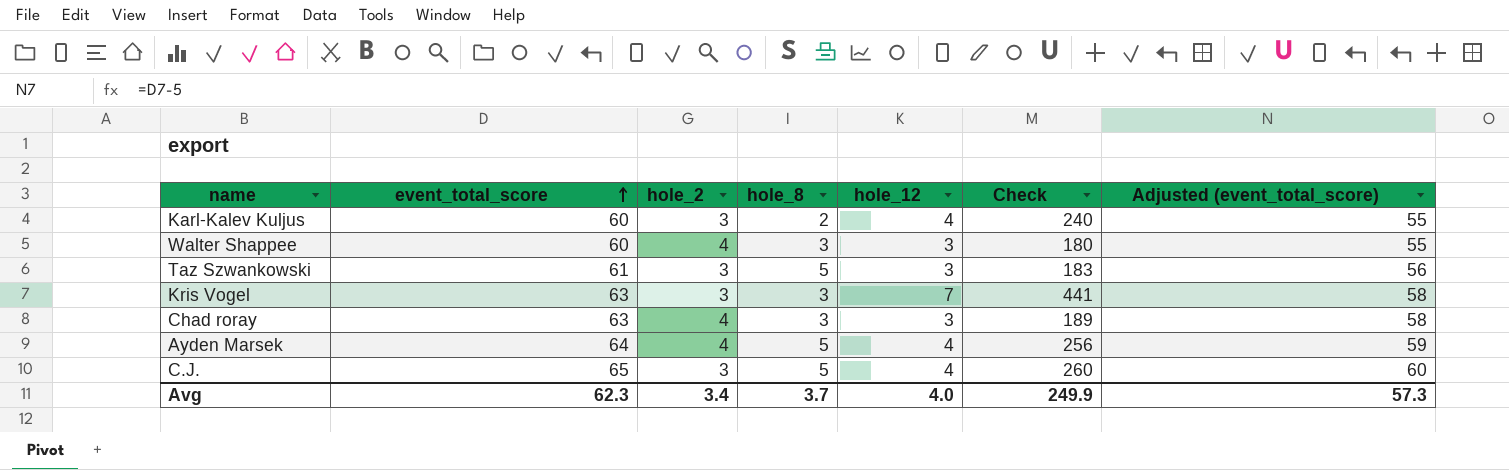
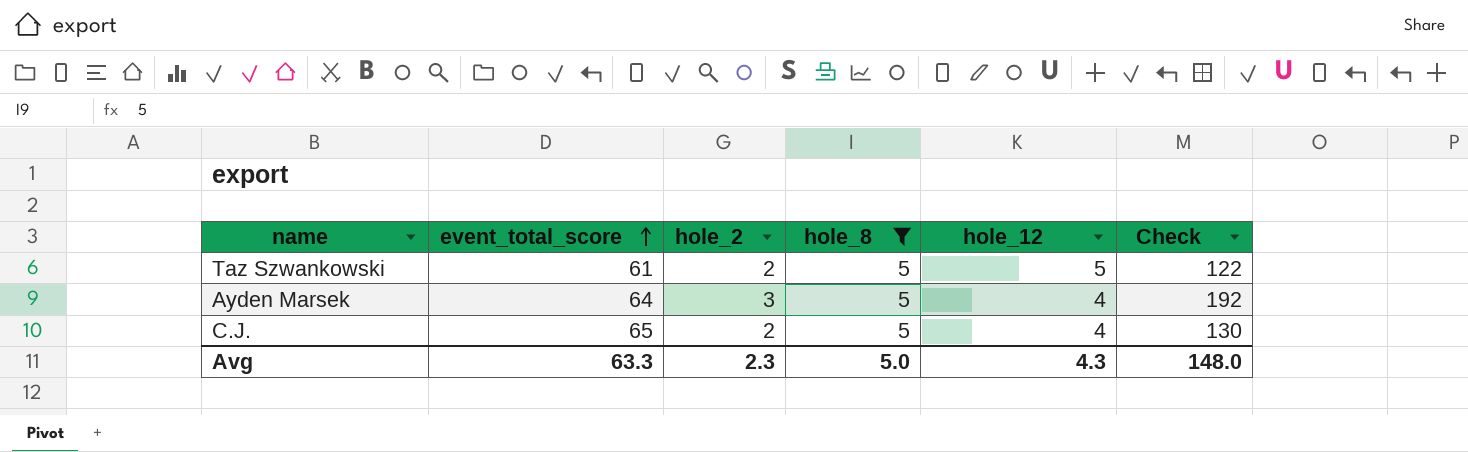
filter: none -> hole_8 = 5
column Adjusted (event_total_score) | formula: [event_total_score] - 5 -> none
column Check | formula: [event_total_score] * [hole_12] -> [event_total_score] * [hole_2]
Taz Szwankowski | hole_2: 3 -> 2
Taz Szwankowski | hole_12: 3 -> 5
Ayden Marsek | hole_2: 4 -> 3
C.J. | hole_2: 3 -> 2
Avg | event_total_score: 62.3 -> 63.3
Avg | hole_2: 3.4 -> 2.3
Avg | hole_8: 3.7 -> 5.0
Avg | hole_12: 4.0 -> 4.3
Avg | Check: 249.9 -> 148.0

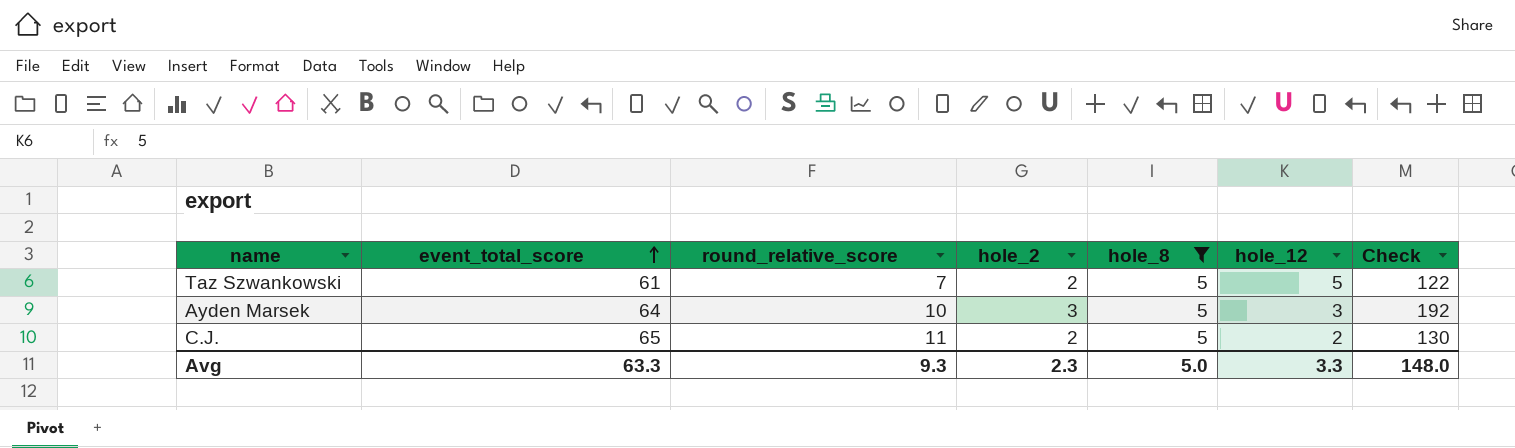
column round_relative_score | position: none -> 3
Ayden Marsek | hole_12: 4 -> 3
C.J. | hole_12: 4 -> 2
Avg | hole_12: 4.3 -> 3.3

